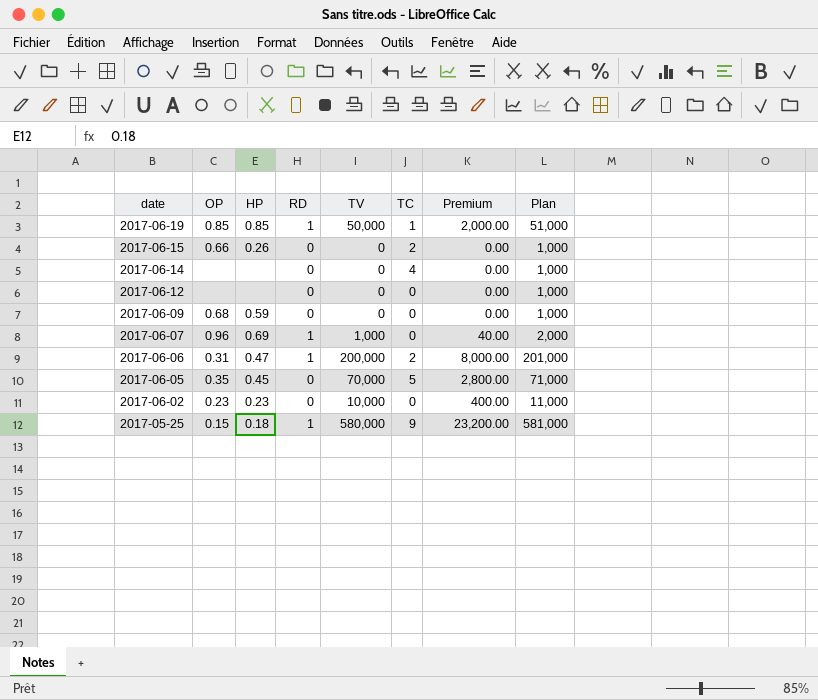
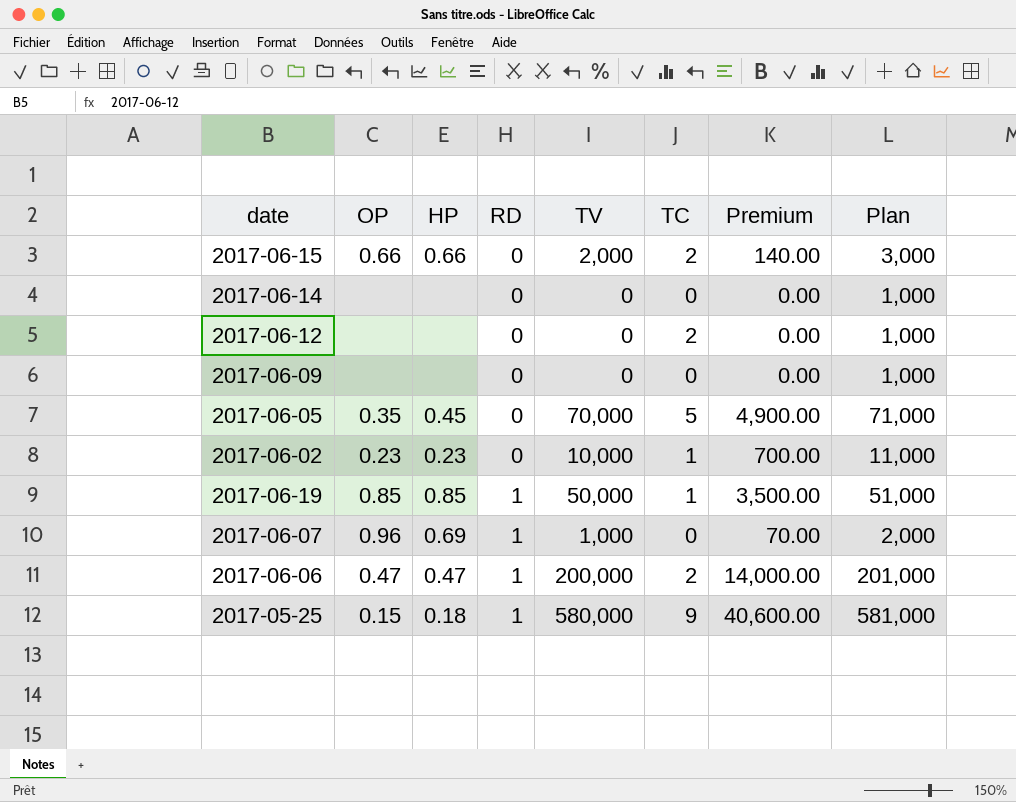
row order: date descending -> RD ascending
column Premium | formula: [TV] * 0.04 -> [TV] * 0.07
2017-06-15 | HP: 0.26 -> 0.66
2017-06-15 | TV: 0 -> 2,000
2017-06-15 | Plan: 1,000 -> 3,000
2017-06-14 | TC: 4 -> 0
2017-06-12 | TC: 0 -> 2
2017-06-09 | OP: 0.68 -> none
2017-06-09 | HP: 0.59 -> none
2017-06-02 | TC: 0 -> 1
2017-06-06 | OP: 0.31 -> 0.47

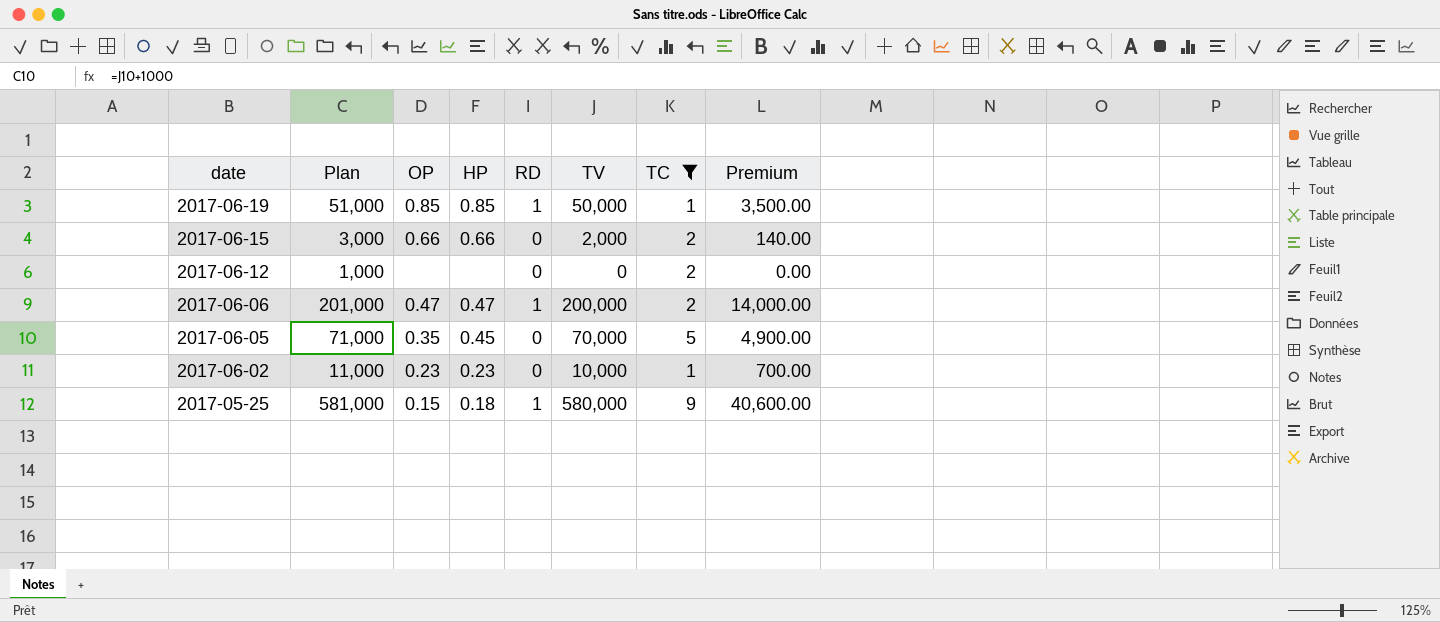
filter: none -> TC != 0
row order: RD ascending -> date descending
column Plan | position: 8 -> 2

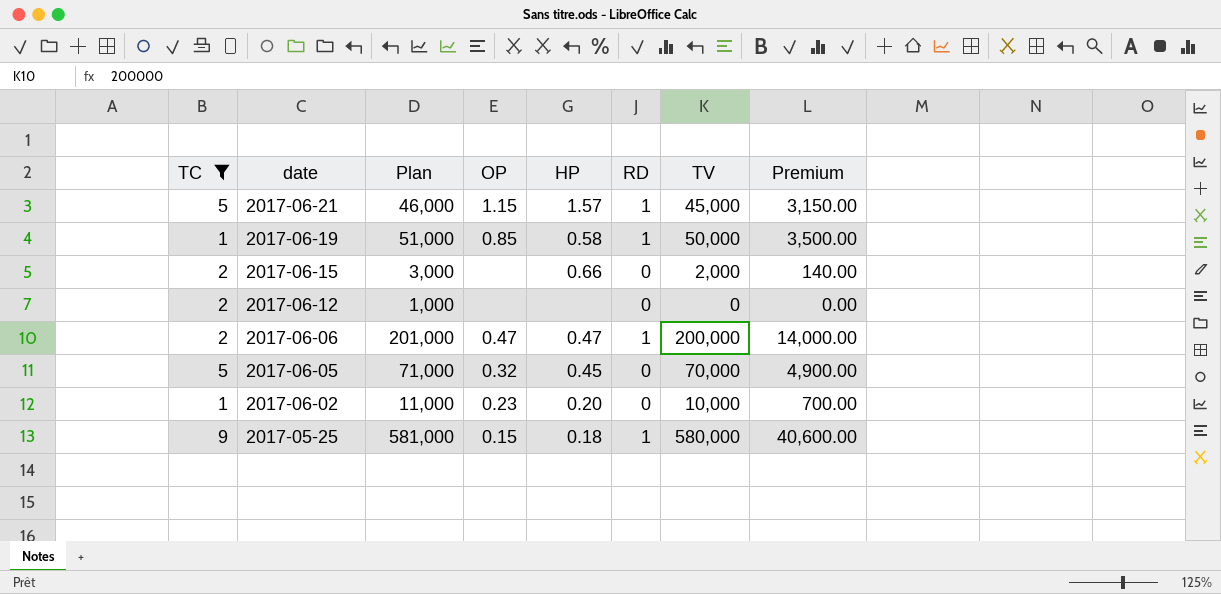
column TC | position: 7 -> 1
row 2017-06-21: none -> 5 | 46,000 | 1.15 | 1.57 | 1 | 45,000 | 3,150.00
2017-06-19 | HP: 0.85 -> 0.58
2017-06-15 | OP: 0.66 -> none
2017-06-05 | OP: 0.35 -> 0.32
2017-06-02 | HP: 0.23 -> 0.20

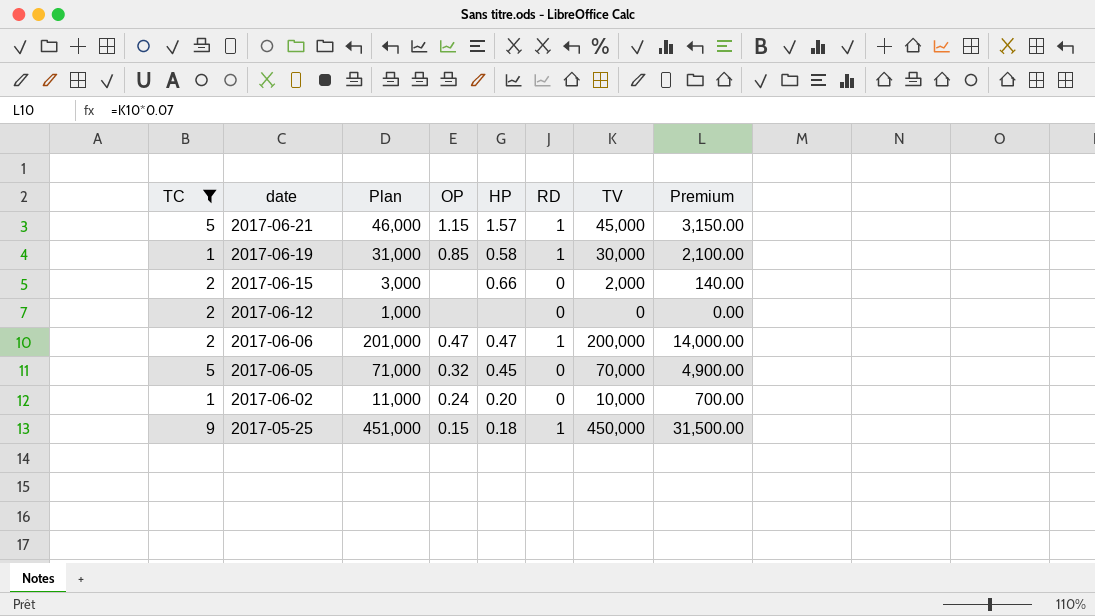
2017-06-19 | Plan: 51,000 -> 31,000
2017-06-19 | TV: 50,000 -> 30,000
2017-06-19 | Premium: 3,500.00 -> 2,100.00
2017-06-02 | OP: 0.23 -> 0.24
2017-05-25 | Plan: 581,000 -> 451,000
2017-05-25 | TV: 580,000 -> 450,000
2017-05-25 | Premium: 40,600.00 -> 31,500.00

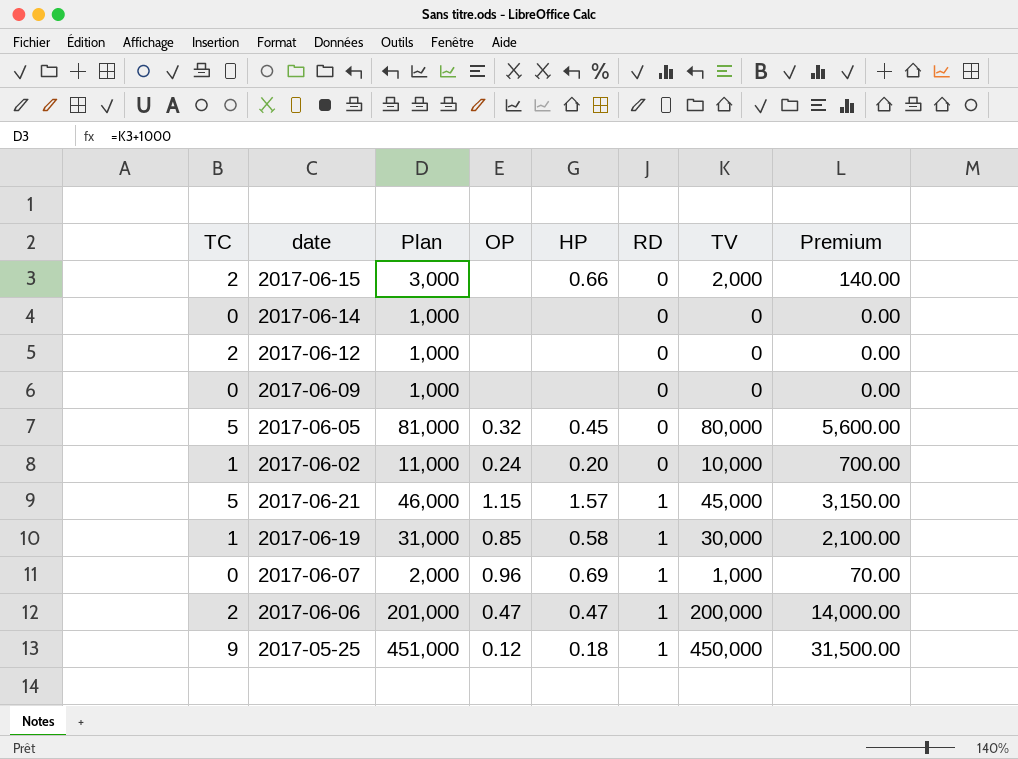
filter: TC != 0 -> none
row order: date descending -> RD ascending
2017-06-05 | Plan: 71,000 -> 81,000
2017-06-05 | TV: 70,000 -> 80,000
2017-06-05 | Premium: 4,900.00 -> 5,600.00
2017-05-25 | OP: 0.15 -> 0.12

